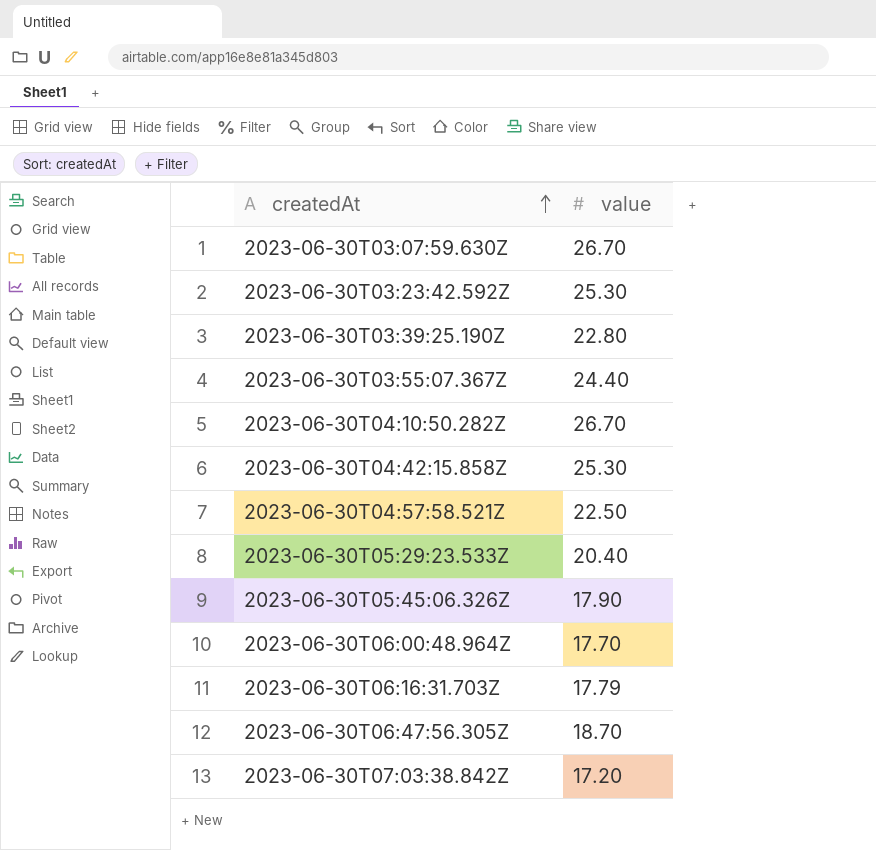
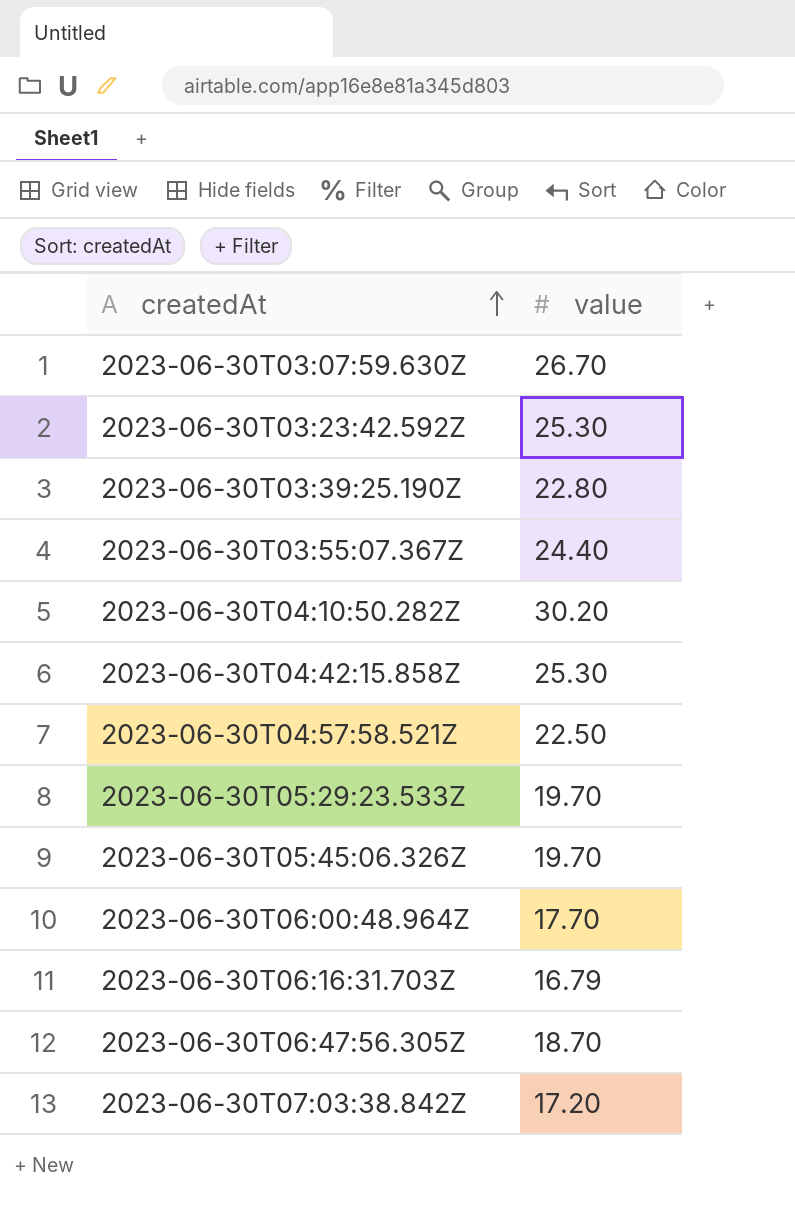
2023-06-30T04:10:50.282Z | value: 26.70 -> 30.20
2023-06-30T05:29:23.533Z | value: 20.40 -> 19.70
2023-06-30T05:45:06.326Z | value: 17.90 -> 19.70
2023-06-30T06:16:31.703Z | value: 17.79 -> 16.79

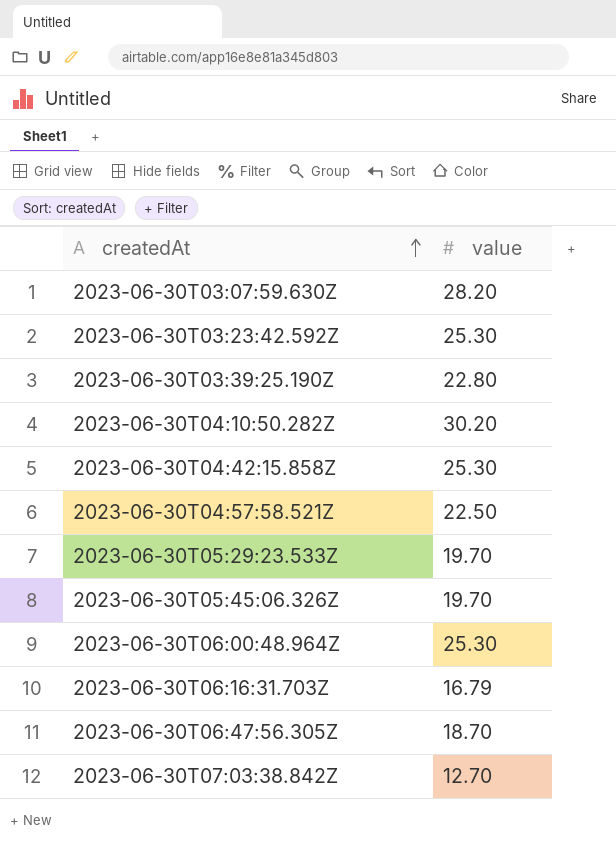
row 2023-06-30T03:55:07.367Z: 24.40 -> none
2023-06-30T03:07:59.630Z | value: 26.70 -> 28.20
2023-06-30T06:00:48.964Z | value: 17.70 -> 25.30
2023-06-30T07:03:38.842Z | value: 17.20 -> 12.70

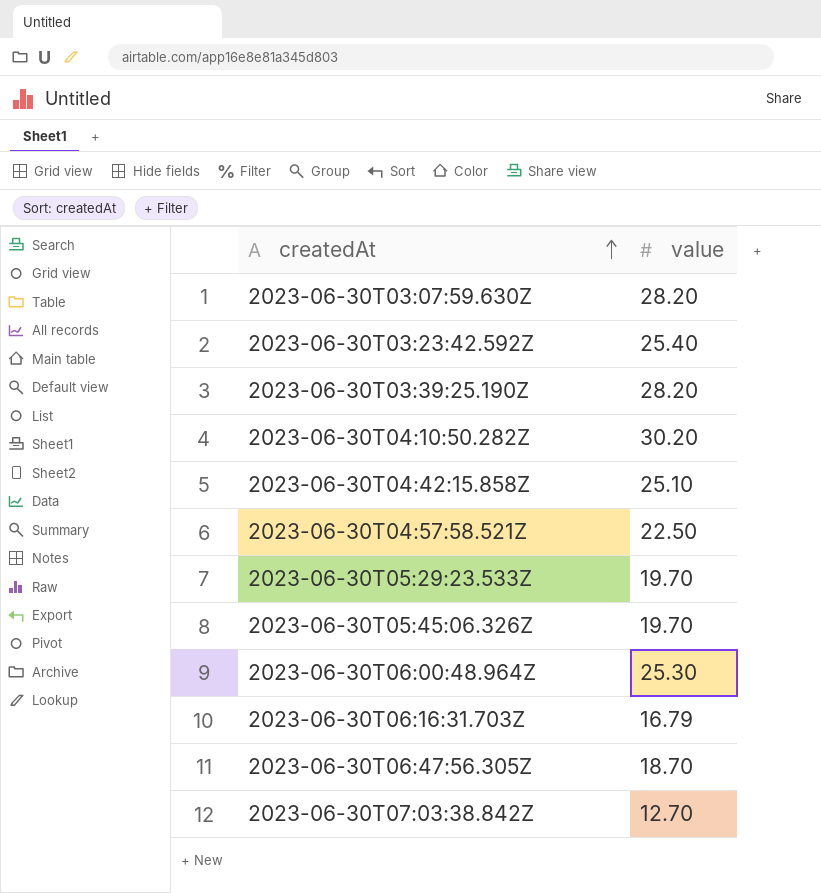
2023-06-30T03:23:42.592Z | value: 25.30 -> 25.40
2023-06-30T03:39:25.190Z | value: 22.80 -> 28.20
2023-06-30T04:42:15.858Z | value: 25.30 -> 25.10

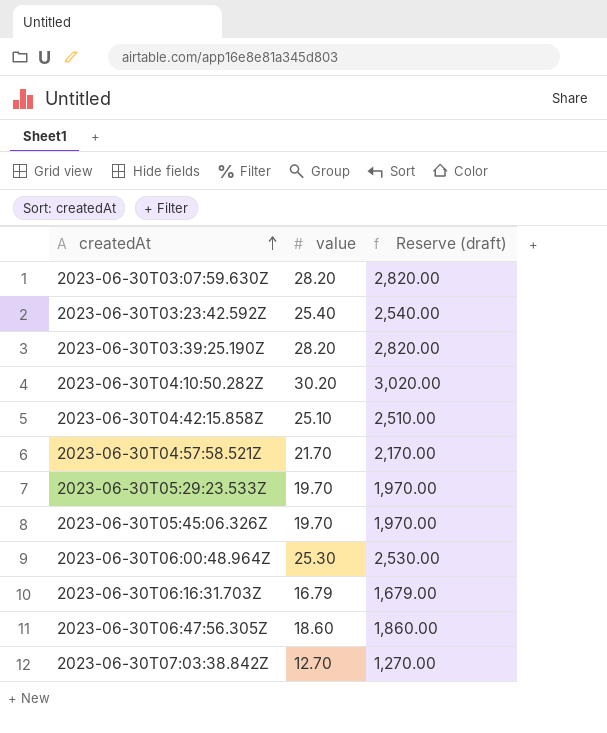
column Reserve (draft) | formula: none -> [value] * 100
2023-06-30T04:57:58.521Z | value: 22.50 -> 21.70
2023-06-30T06:47:56.305Z | value: 18.70 -> 18.60

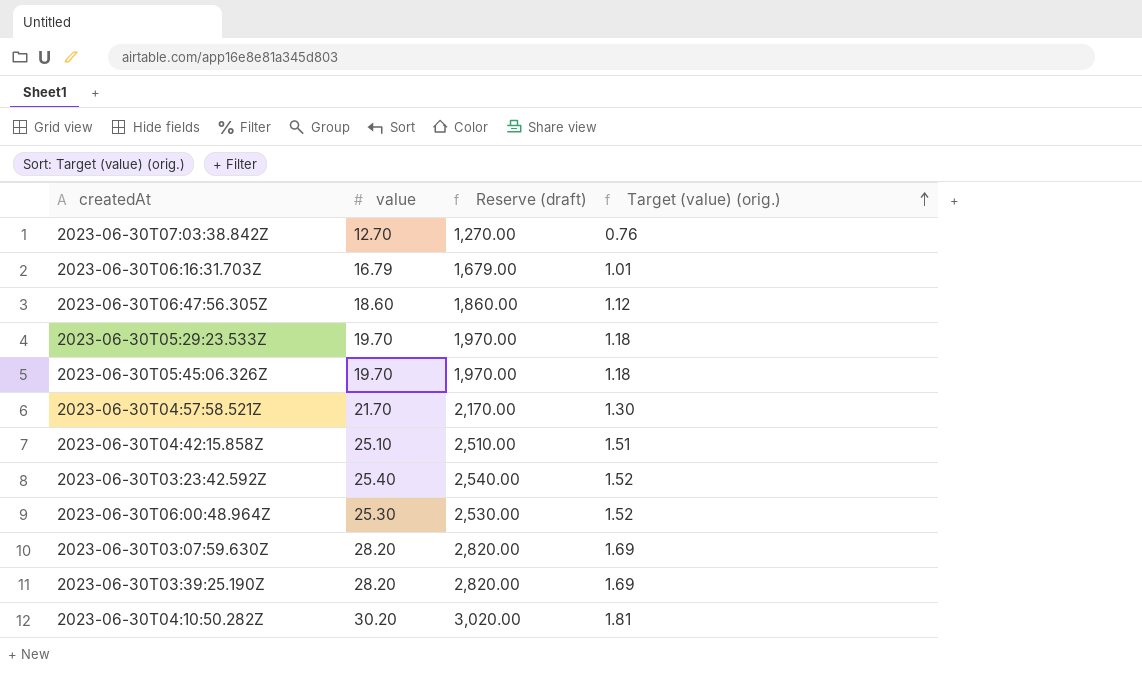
row order: createdAt ascending -> Target (value) (orig.) ascending
column Target (value) (orig.) | formula: none -> [value] * 0.06

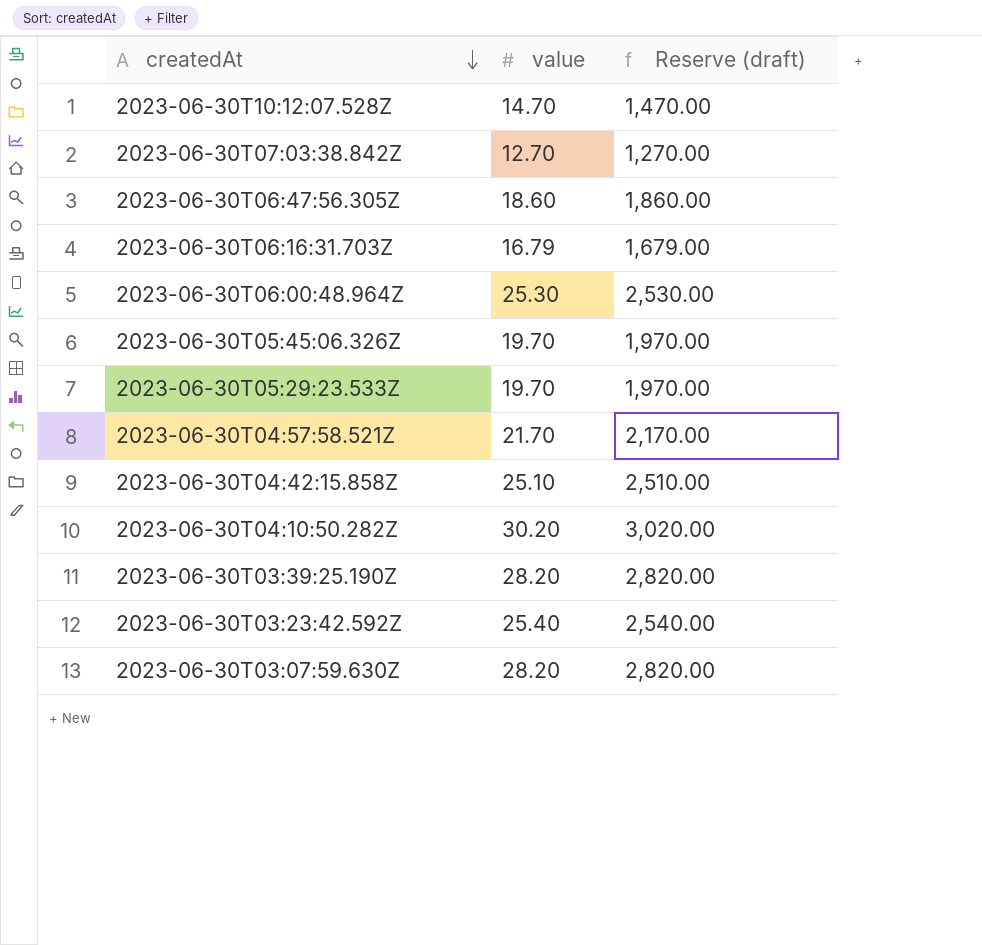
row order: Target (value) (orig.) ascending -> createdAt descending
column Target (value) (orig.) | formula: [value] * 0.06 -> none
row 2023-06-30T10:12:07.528Z: none -> 14.70 | 1,470.00

